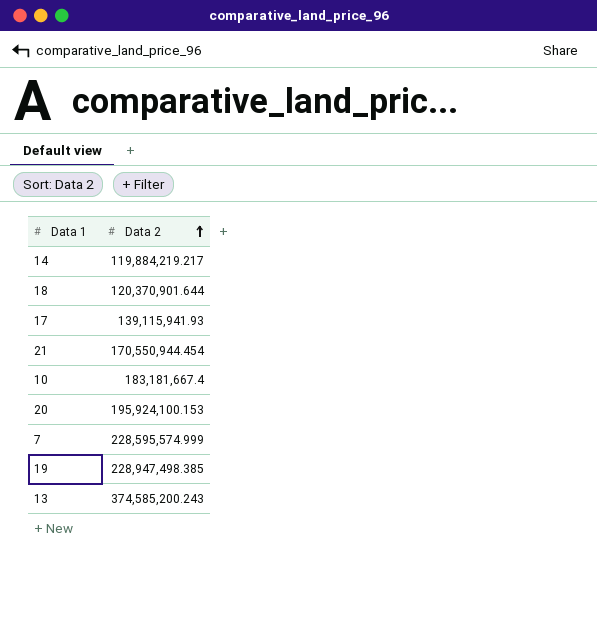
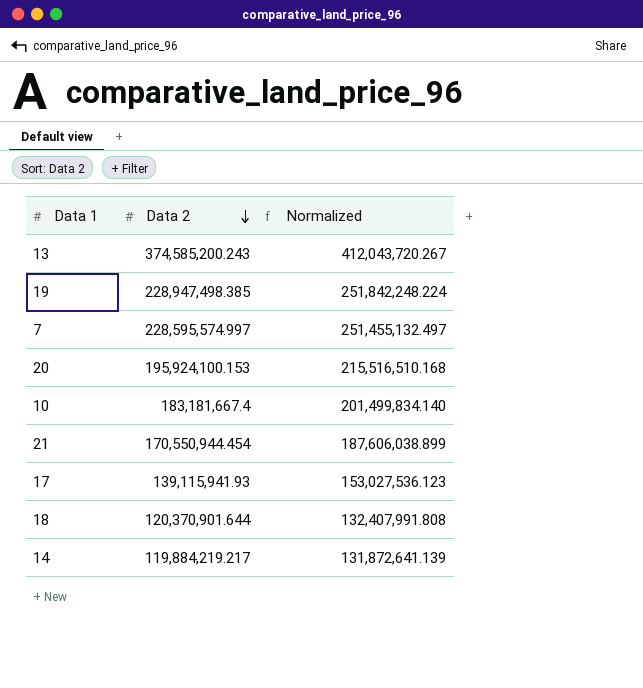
row order: Data 2 ascending -> Data 2 descending
column Normalized | formula: none -> [Data 2] * 1.1
7 | Data 2: 228,595,574.999 -> 228,595,574.997

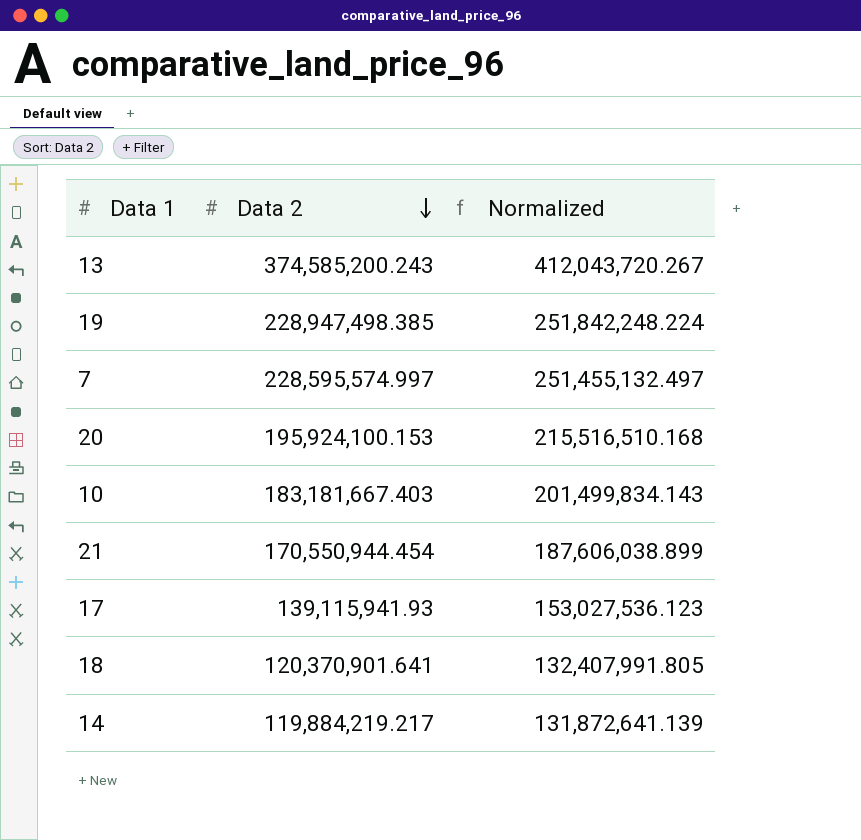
10 | Data 2: 183,181,667.4 -> 183,181,667.403
10 | Normalized: 201,499,834.140 -> 201,499,834.143
18 | Data 2: 120,370,901.644 -> 120,370,901.641
18 | Normalized: 132,407,991.808 -> 132,407,991.805

